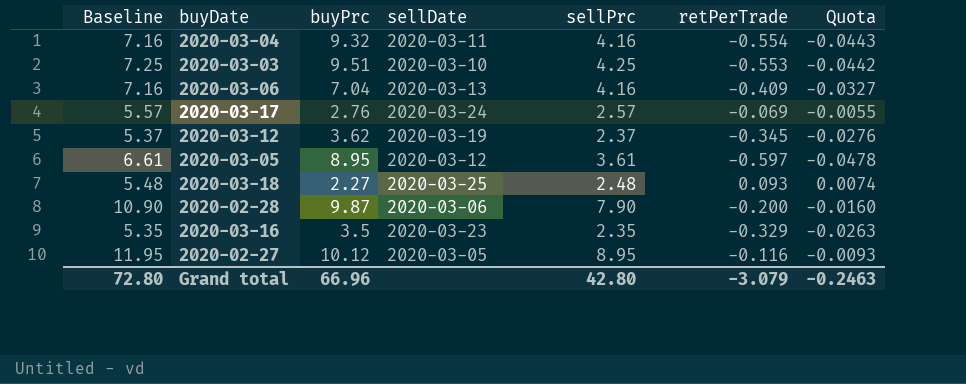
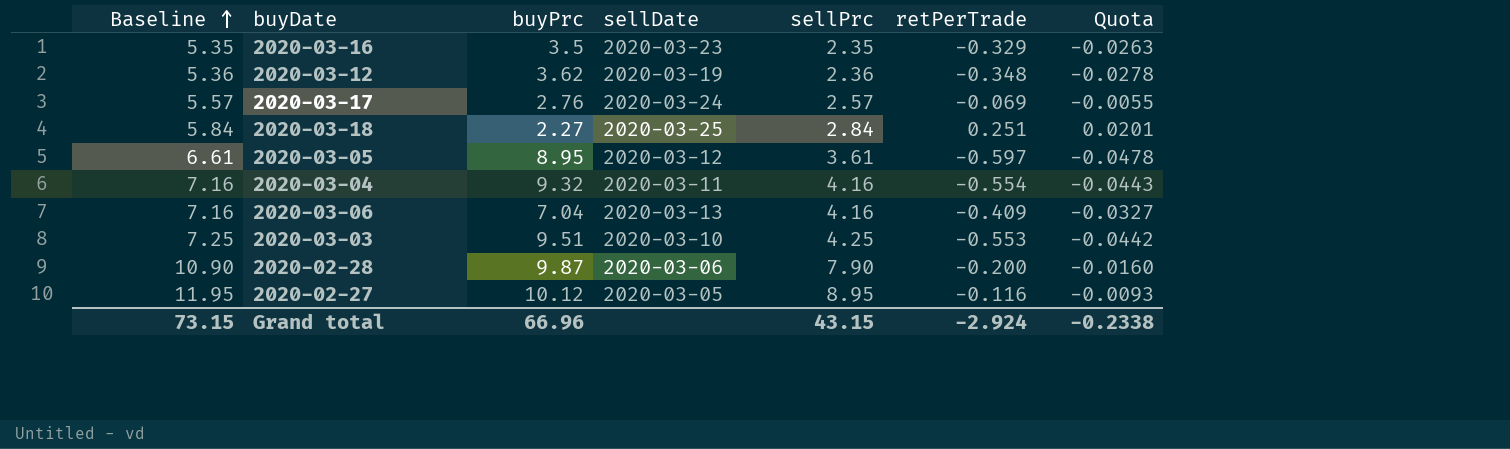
row order: none -> Baseline ascending
2020-03-12 | Baseline: 5.37 -> 5.36
2020-03-12 | sellPrc: 2.37 -> 2.36
2020-03-12 | retPerTrade: -0.345 -> -0.348
2020-03-12 | Quota: -0.0276 -> -0.0278
2020-03-18 | Baseline: 5.48 -> 5.84
2020-03-18 | sellPrc: 2.48 -> 2.84
2020-03-18 | retPerTrade: 0.093 -> 0.251
2020-03-18 | Quota: 0.0074 -> 0.0201
Grand total | Baseline: 72.80 -> 73.15
Grand total | sellPrc: 42.80 -> 43.15
Grand total | retPerTrade: -3.079 -> -2.924
Grand total | Quota: -0.2463 -> -0.2338

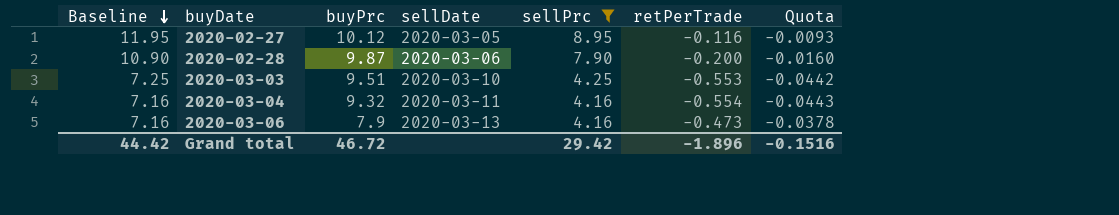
filter: none -> sellPrc >= 4.16
row order: Baseline ascending -> Baseline descending
2020-03-06 | buyPrc: 7.04 -> 7.9
2020-03-06 | retPerTrade: -0.409 -> -0.473
2020-03-06 | Quota: -0.0327 -> -0.0378
Grand total | Baseline: 73.15 -> 44.42
Grand total | buyPrc: 66.96 -> 46.72
Grand total | sellPrc: 43.15 -> 29.42
Grand total | retPerTrade: -2.924 -> -1.896
Grand total | Quota: -0.2338 -> -0.1516

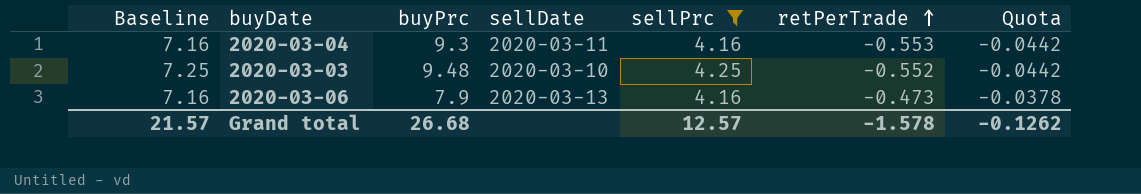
row order: Baseline descending -> retPerTrade ascending
row 2020-02-27: 11.95 | 10.12 | 2020-03-05 | 8.95 | -0.116 | -0.0093 -> none
row 2020-02-28: 10.90 | 9.87 | 2020-03-06 | 7.90 | -0.200 | -0.0160 -> none
2020-03-04 | buyPrc: 9.32 -> 9.3
2020-03-04 | retPerTrade: -0.554 -> -0.553
2020-03-04 | Quota: -0.0443 -> -0.0442
2020-03-03 | buyPrc: 9.51 -> 9.48
2020-03-03 | retPerTrade: -0.553 -> -0.552
Grand total | Baseline: 44.42 -> 21.57
Grand total | buyPrc: 46.72 -> 26.68
Grand total | sellPrc: 29.42 -> 12.57
Grand total | retPerTrade: -1.896 -> -1.578
Grand total | Quota: -0.1516 -> -0.1262

